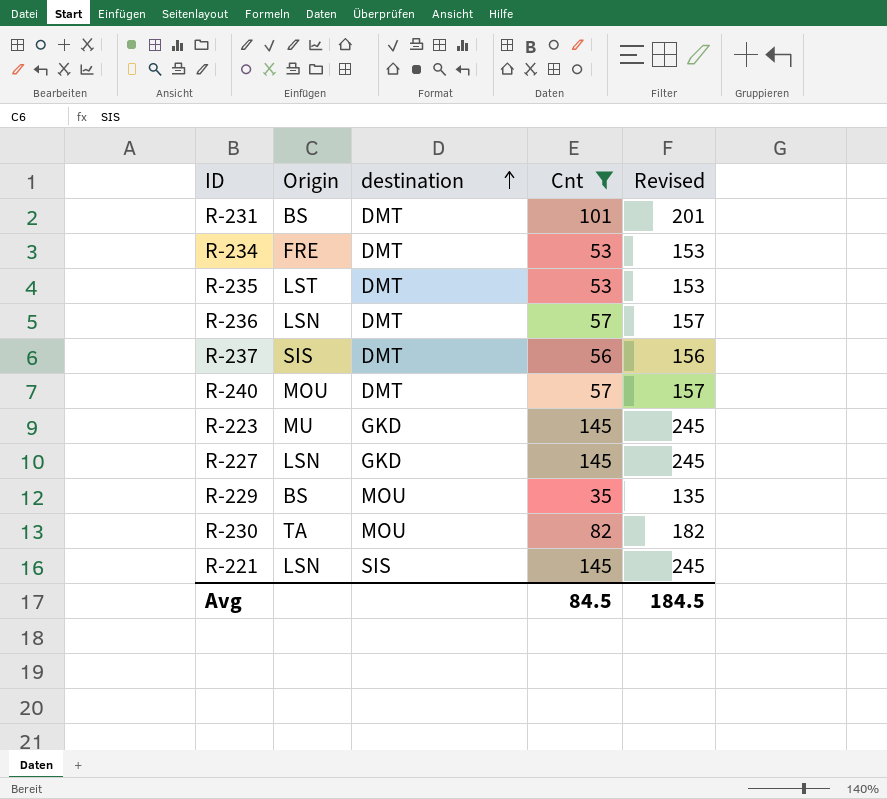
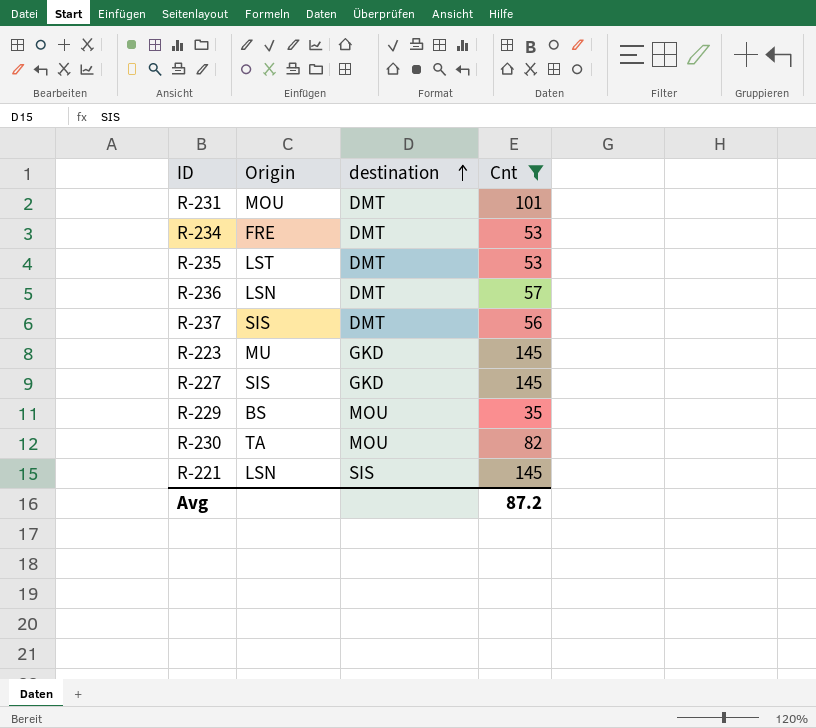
column Revised | formula: [Cnt] + 100 -> none
row R-240: MOU | DMT | 57 | 157 -> none
R-231 | Origin: BS -> MOU
R-227 | Origin: LSN -> SIS
Avg | Cnt: 84.5 -> 87.2

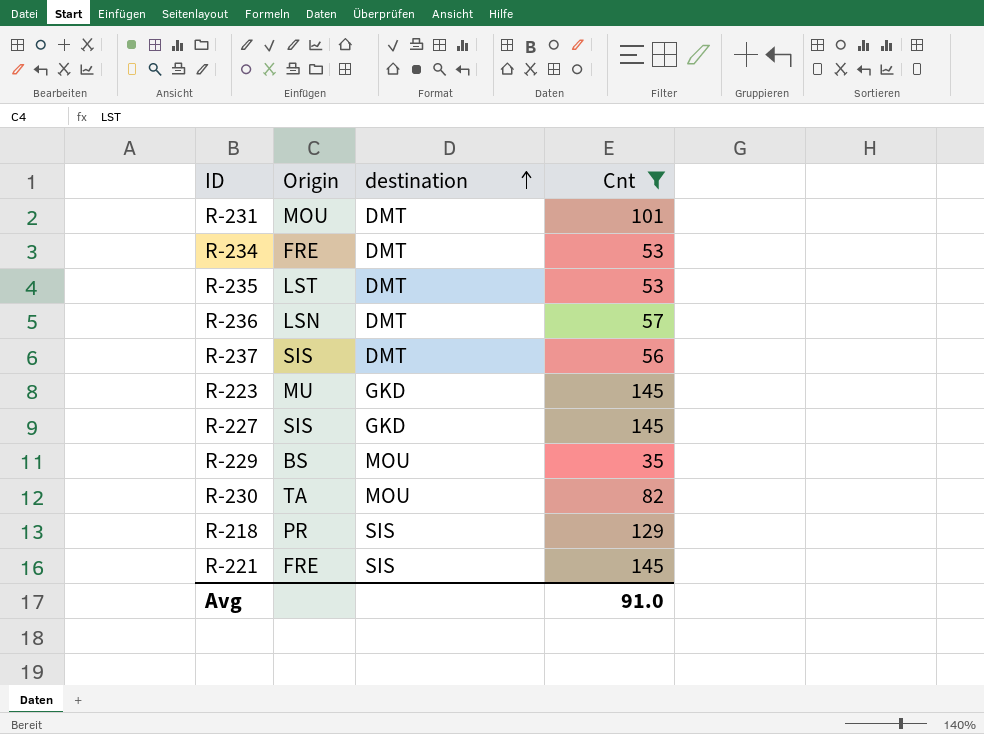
row R-218: none -> PR | SIS | 129
R-221 | Origin: LSN -> FRE
Avg | Cnt: 87.2 -> 91.0

